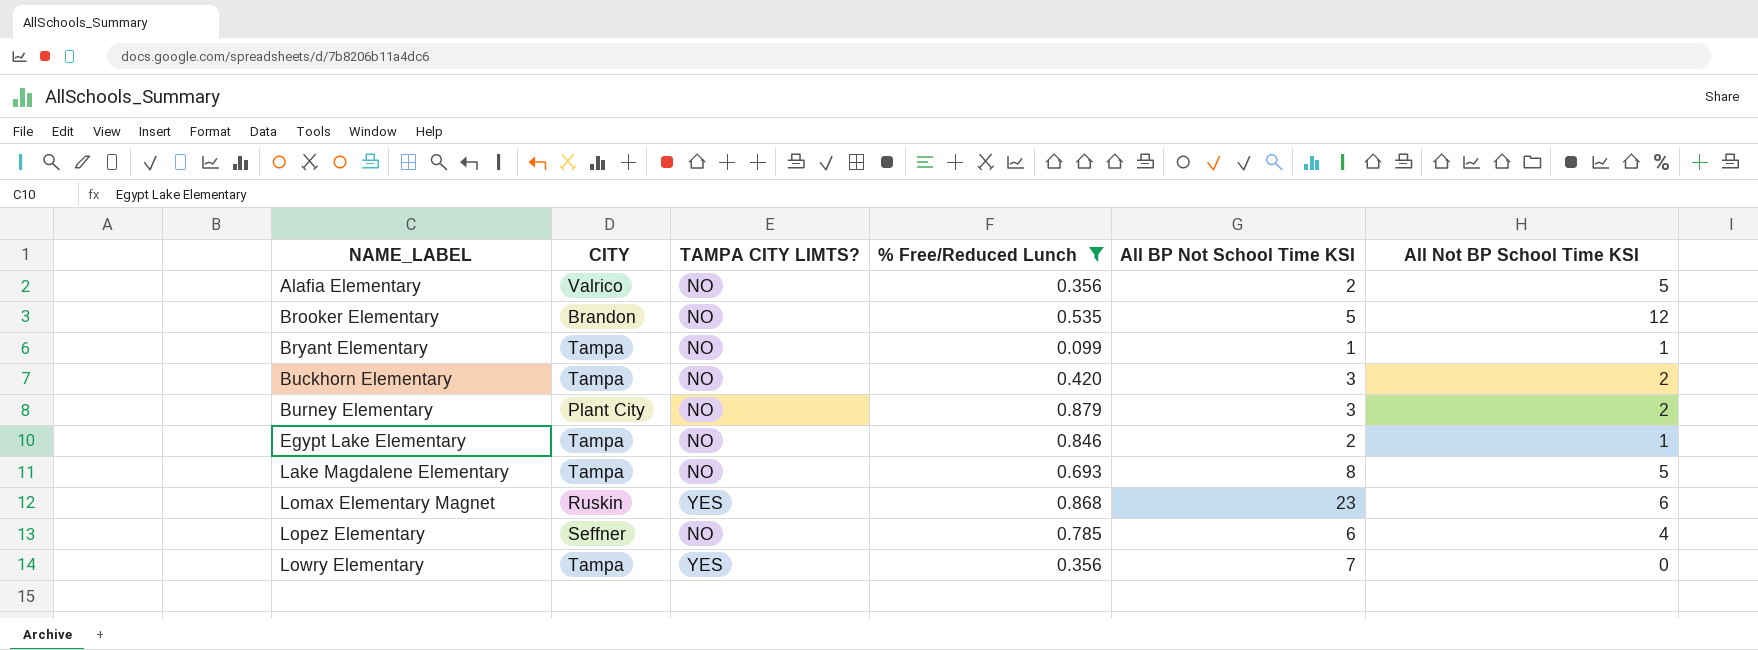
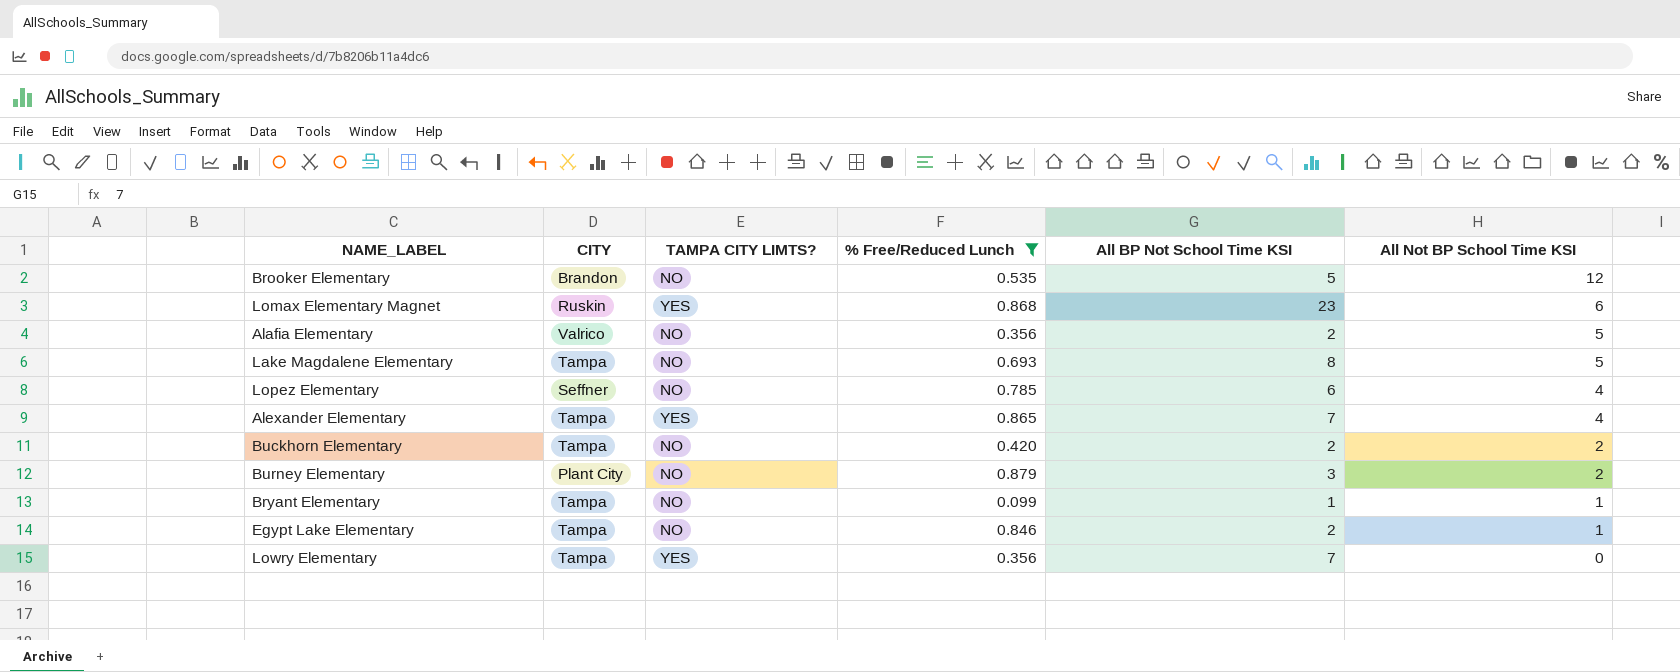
row order: NAME_LABEL ascending -> All Not BP School Time KSI descending
row Alexander Elementary: none -> Tampa | YES | 0.865 | 7 | 4
Buckhorn Elementary | All BP Not School Time KSI: 3 -> 2

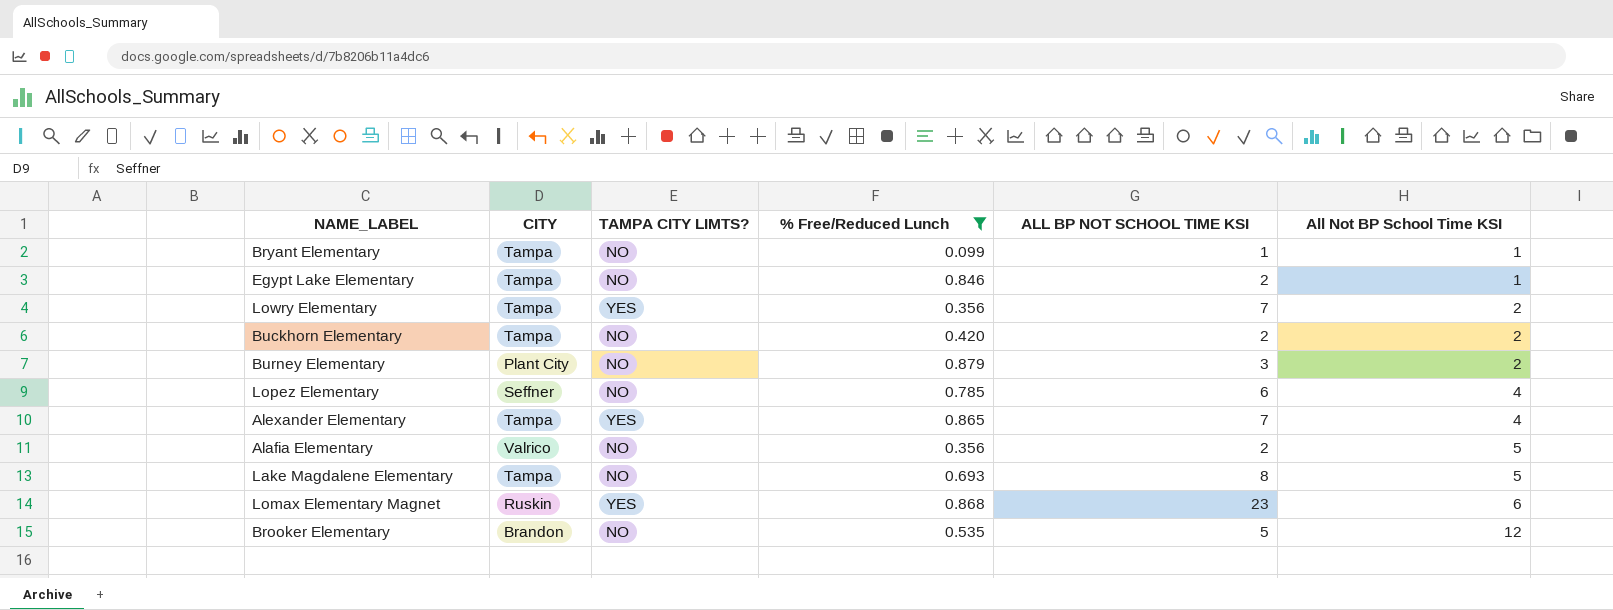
row order: All Not BP School Time KSI descending -> All Not BP School Time KSI ascending
column name: All BP Not School Time KSI -> ALL BP NOT SCHOOL TIME KSI
Lowry Elementary | All Not BP School Time KSI: 0 -> 2

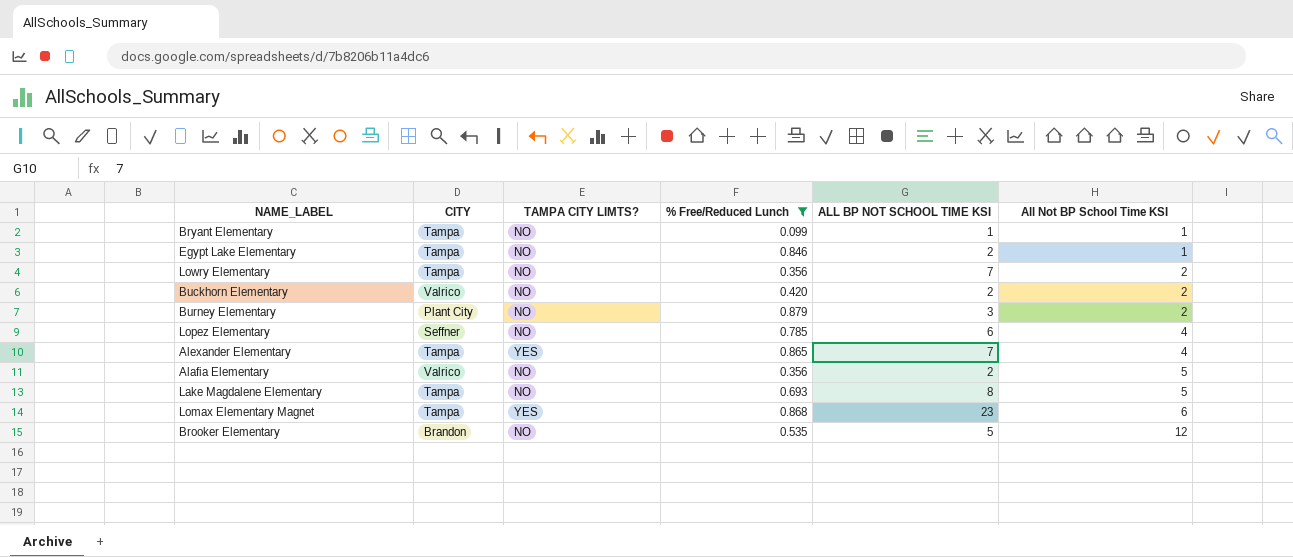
Lowry Elementary | TAMPA CITY LIMTS?: YES -> NO
Buckhorn Elementary | CITY: Tampa -> Valrico
Lomax Elementary Magnet | CITY: Ruskin -> Tampa

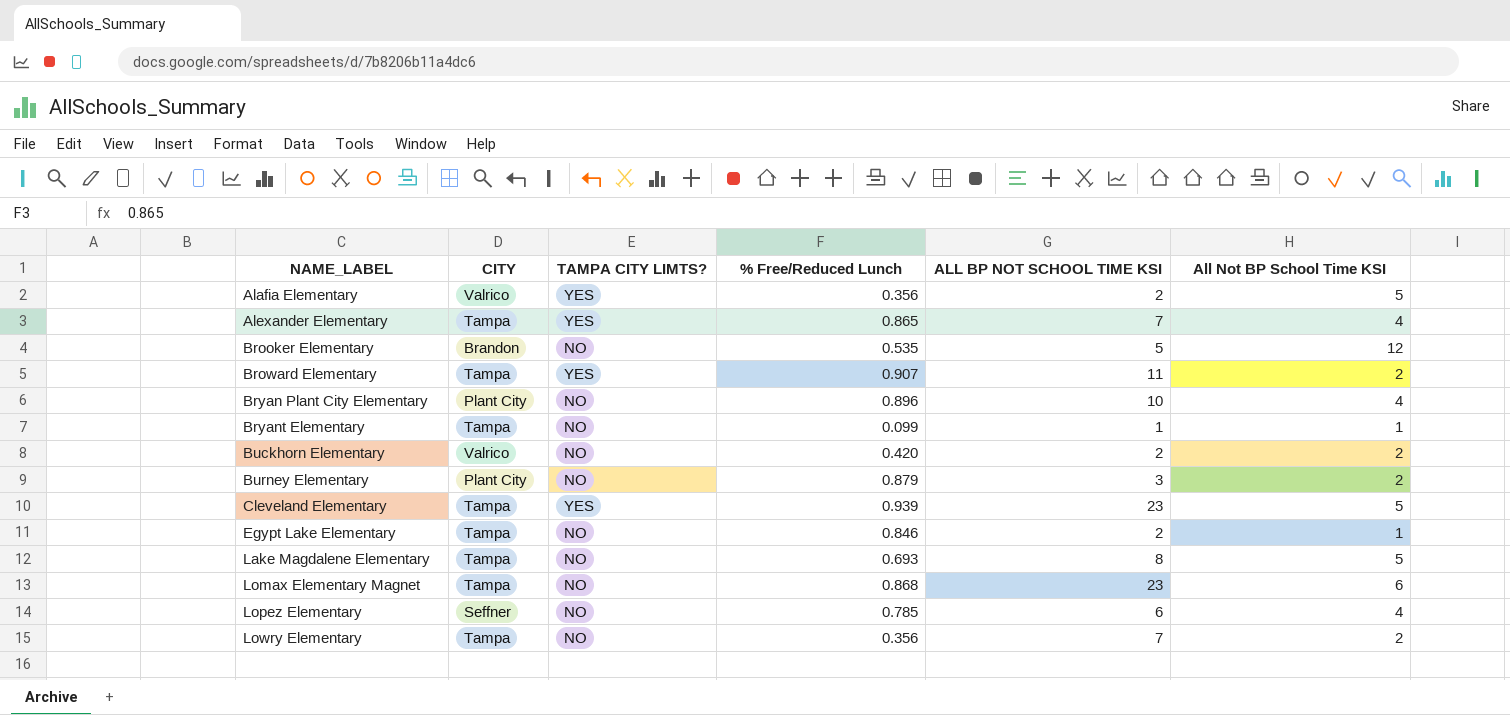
filter: % Free/Reduced Lunch <= 0.879 -> none
row order: All Not BP School Time KSI ascending -> NAME_LABEL ascending
Alafia Elementary | TAMPA CITY LIMTS?: NO -> YES
Lomax Elementary Magnet | TAMPA CITY LIMTS?: YES -> NO

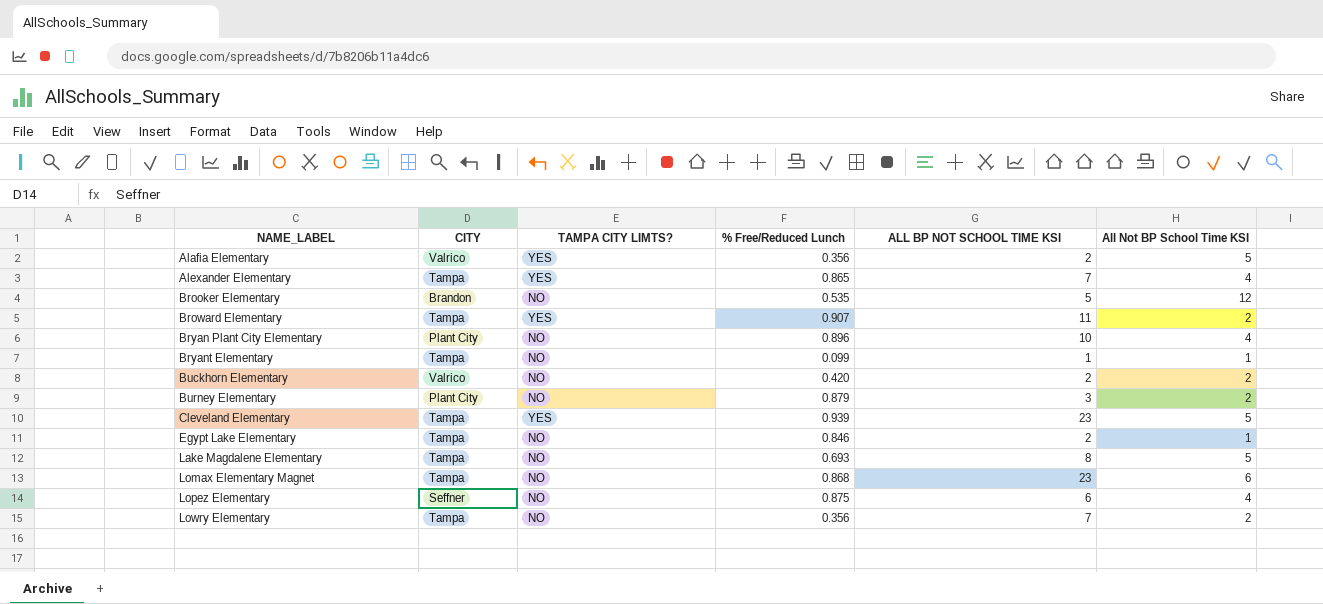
Lopez Elementary | % Free/Reduced Lunch: 0.785 -> 0.875

